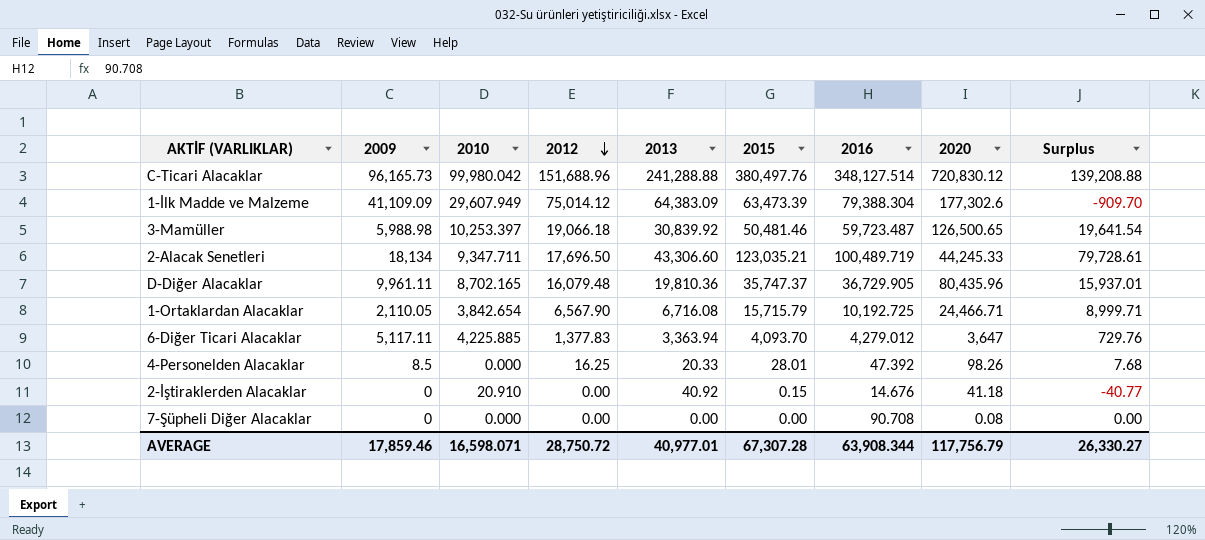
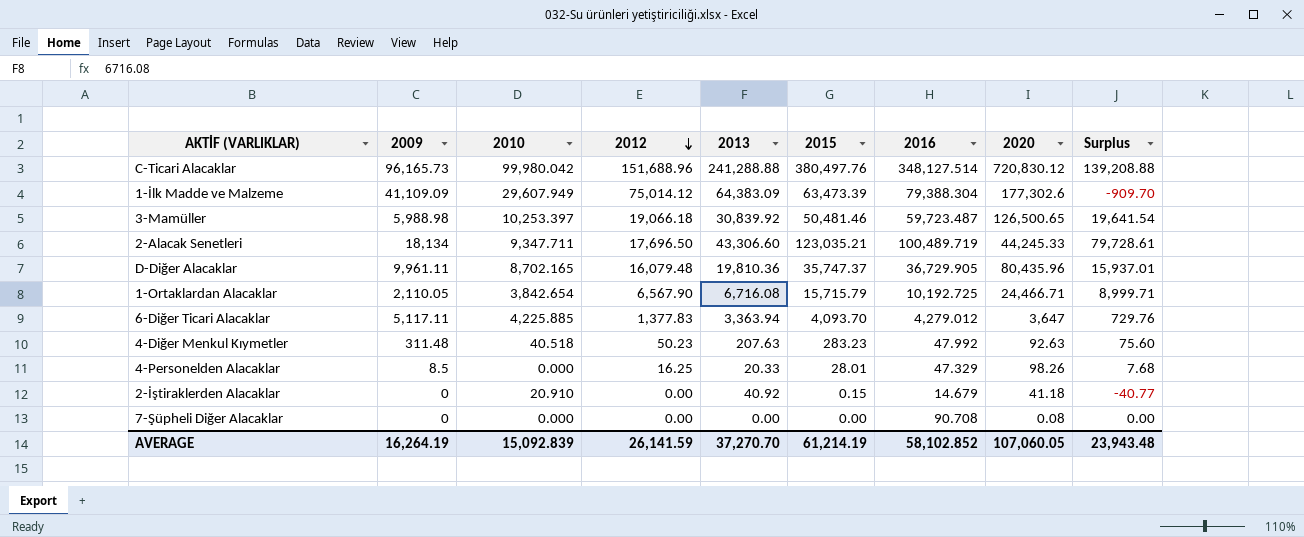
row 4-Diğer Menkul Kıymetler: none -> 311.48 | 40.518 | 50.23 | 207.63 | 283.23 | 47.992 | 92.63 | 75.60
4-Personelden Alacaklar | 2016: 47.392 -> 47.329
2-İştiraklerden Alacaklar | 2016: 14.676 -> 14.679
AVERAGE | 2009: 17,859.46 -> 16,264.19
AVERAGE | 2010: 16,598.071 -> 15,092.839
AVERAGE | 2012: 28,750.72 -> 26,141.59
AVERAGE | 2013: 40,977.01 -> 37,270.70
AVERAGE | 2015: 67,307.28 -> 61,214.19
AVERAGE | 2016: 63,908.344 -> 58,102.852
AVERAGE | 2020: 117,756.79 -> 107,060.05
AVERAGE | Surplus: 26,330.27 -> 23,943.48

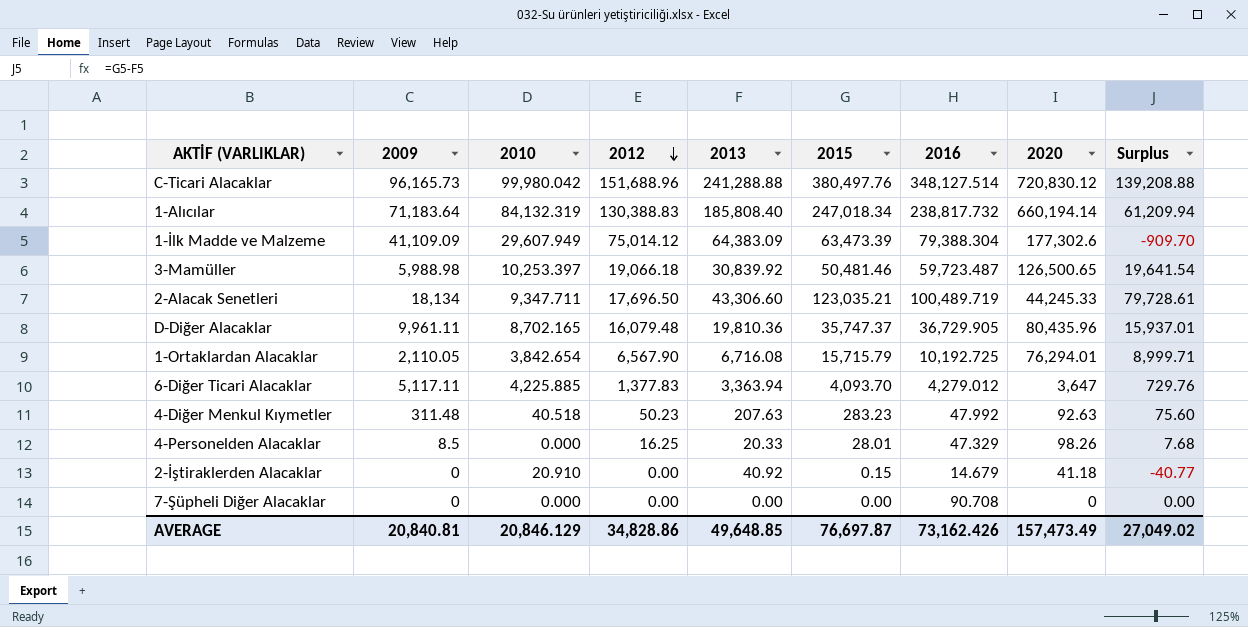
row 1-Alıcılar: none -> 71,183.64 | 84,132.319 | 130,388.83 | 185,808.40 | 247,018.34 | 238,817.732 | 660,194.14 | 61,209.94
1-Ortaklardan Alacaklar | 2020: 24,466.71 -> 76,294.01
7-Şüpheli Diğer Alacaklar | 2020: 0.08 -> 0
AVERAGE | 2009: 16,264.19 -> 20,840.81
AVERAGE | 2010: 15,092.839 -> 20,846.129
AVERAGE | 2012: 26,141.59 -> 34,828.86
AVERAGE | 2013: 37,270.70 -> 49,648.85
AVERAGE | 2015: 61,214.19 -> 76,697.87
AVERAGE | 2016: 58,102.852 -> 73,162.426
AVERAGE | 2020: 107,060.05 -> 157,473.49
AVERAGE | Surplus: 23,943.48 -> 27,049.02

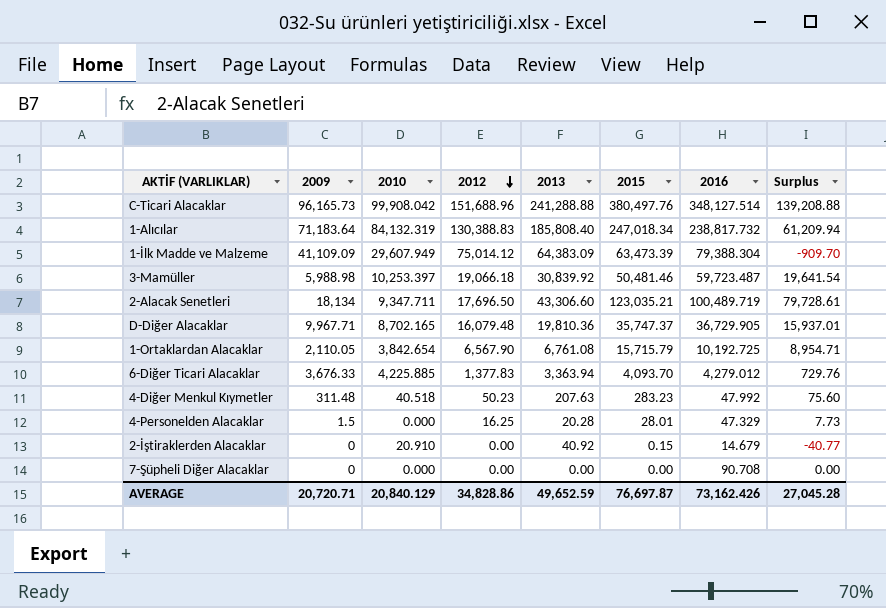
column 2020 | position: 8 -> none
C-Ticari Alacaklar | 2010: 99,980.042 -> 99,908.042
D-Diğer Alacaklar | 2009: 9,961.11 -> 9,967.71
1-Ortaklardan Alacaklar | 2013: 6,716.08 -> 6,761.08
1-Ortaklardan Alacaklar | Surplus: 8,999.71 -> 8,954.71
6-Diğer Ticari Alacaklar | 2009: 5,117.11 -> 3,676.33
4-Personelden Alacaklar | 2009: 8.5 -> 1.5
4-Personelden Alacaklar | 2013: 20.33 -> 20.28
4-Personelden Alacaklar | Surplus: 7.68 -> 7.73
AVERAGE | 2009: 20,840.81 -> 20,720.71
AVERAGE | 2010: 20,846.129 -> 20,840.129
AVERAGE | 2013: 49,648.85 -> 49,652.59
AVERAGE | Surplus: 27,049.02 -> 27,045.28

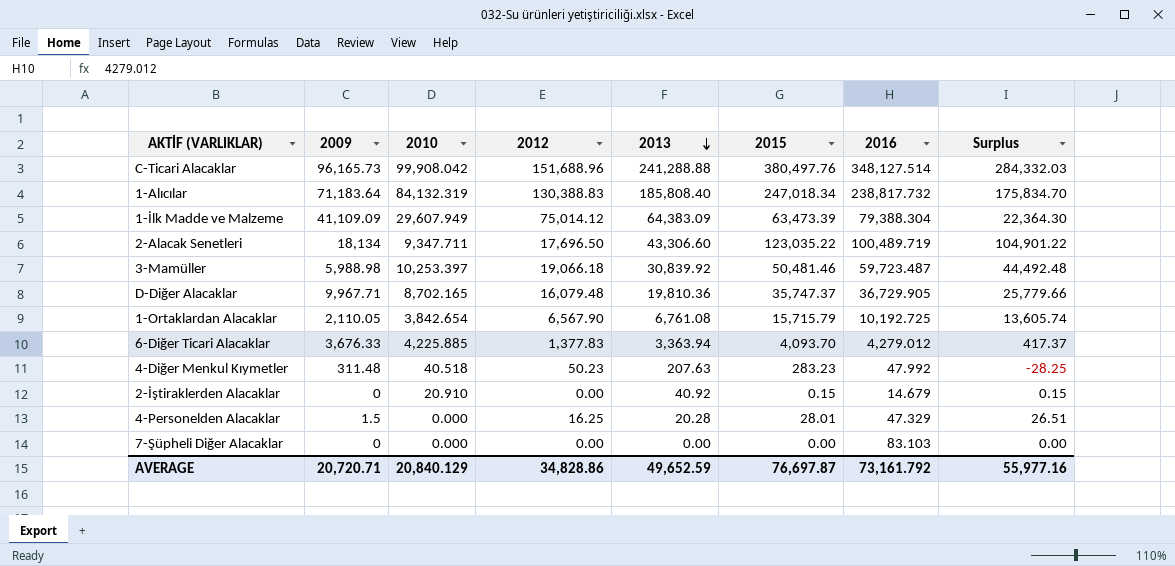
row order: 2012 descending -> 2013 descending
column Surplus | formula: [2015] - [2013] -> [2015] - [2009]
2-Alacak Senetleri | 2015: 123,035.21 -> 123,035.22
7-Şüpheli Diğer Alacaklar | 2016: 90.708 -> 83.103
AVERAGE | 2016: 73,162.426 -> 73,161.792
AVERAGE | Surplus: 27,045.28 -> 55,977.16

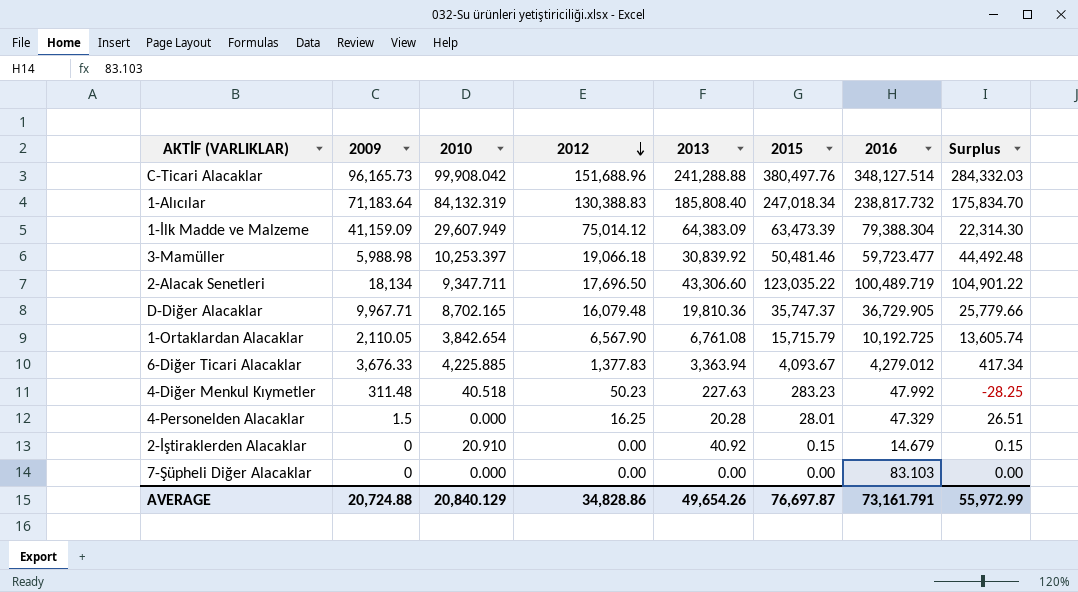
row order: 2013 descending -> 2012 descending
1-İlk Madde ve Malzeme | 2009: 41,109.09 -> 41,159.09
1-İlk Madde ve Malzeme | Surplus: 22,364.30 -> 22,314.30
3-Mamüller | 2016: 59,723.487 -> 59,723.477
6-Diğer Ticari Alacaklar | 2015: 4,093.70 -> 4,093.67
6-Diğer Ticari Alacaklar | Surplus: 417.37 -> 417.34
4-Diğer Menkul Kıymetler | 2013: 207.63 -> 227.63
AVERAGE | 2009: 20,720.71 -> 20,724.88
AVERAGE | 2013: 49,652.59 -> 49,654.26
AVERAGE | 2016: 73,161.792 -> 73,161.791
AVERAGE | Surplus: 55,977.16 -> 55,972.99

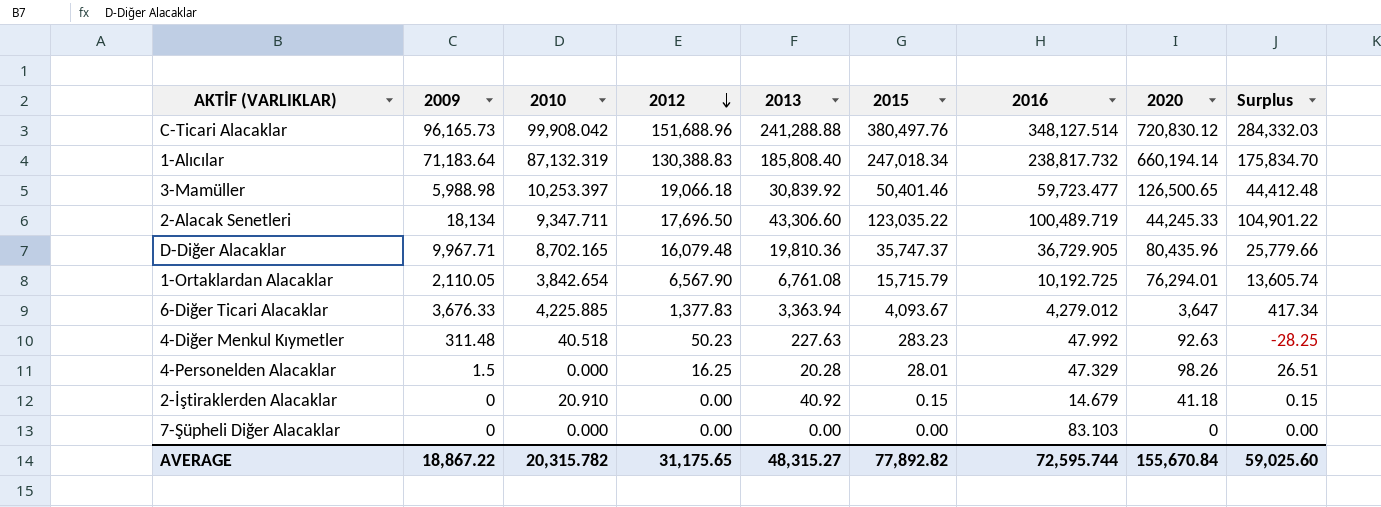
column 2020 | position: none -> 8
row 1-İlk Madde ve Malzeme: 41,159.09 | 29,607.949 | 75,014.12 | 64,383.09 | 63,473.39 | 79,388.304 | 22,314.30 -> none
1-Alıcılar | 2010: 84,132.319 -> 87,132.319
3-Mamüller | 2015: 50,481.46 -> 50,401.46
3-Mamüller | Surplus: 44,492.48 -> 44,412.48
AVERAGE | 2009: 20,724.88 -> 18,867.22
AVERAGE | 2010: 20,840.129 -> 20,315.782
AVERAGE | 2012: 34,828.86 -> 31,175.65
AVERAGE | 2013: 49,654.26 -> 48,315.27
AVERAGE | 2015: 76,697.87 -> 77,892.82
AVERAGE | 2016: 73,161.791 -> 72,595.744
AVERAGE | Surplus: 55,972.99 -> 59,025.60

